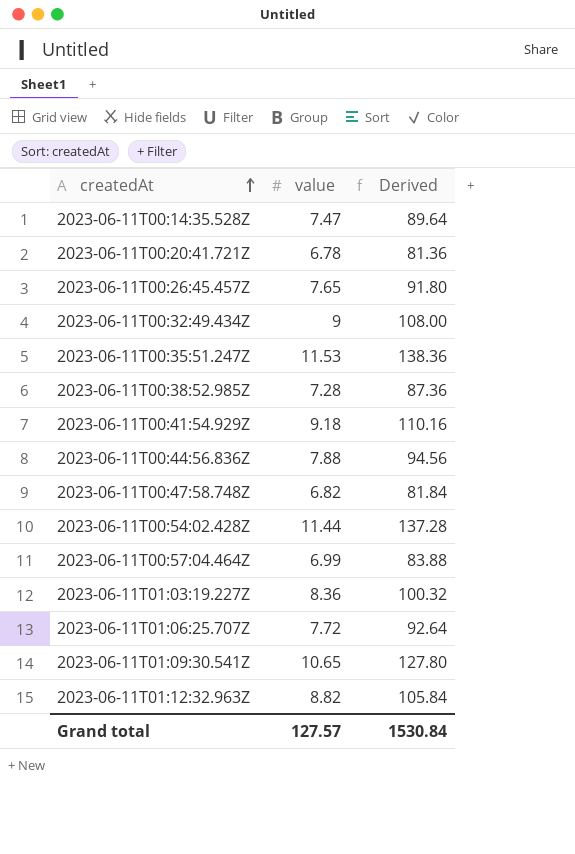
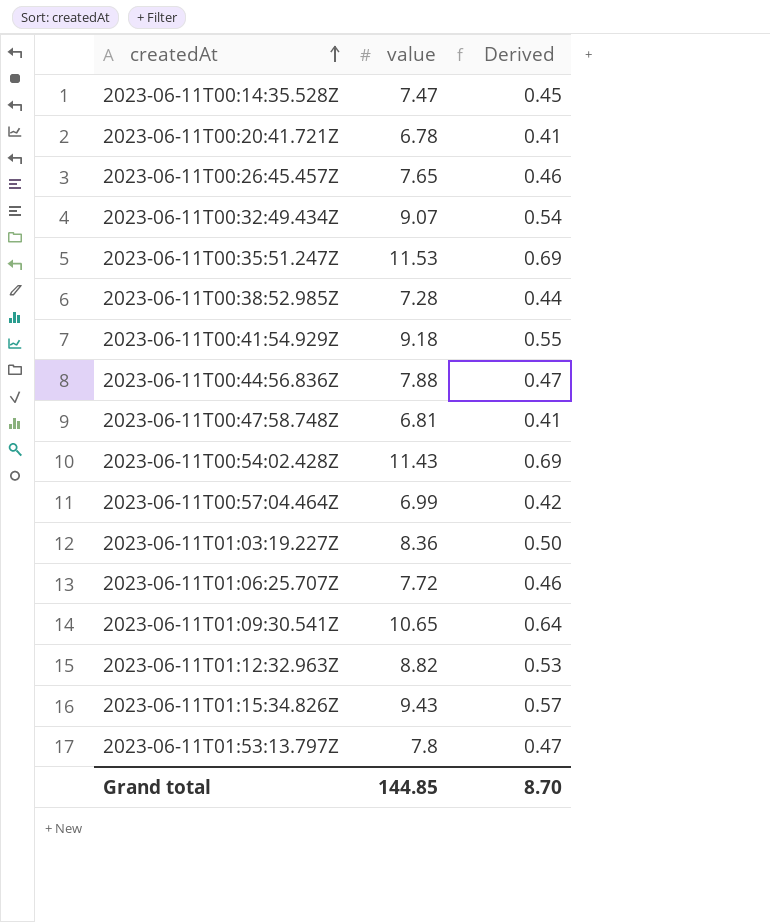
column Derived | formula: [value] * 12 -> [value] * 0.06
2023-06-11T00:32:49.434Z | value: 9 -> 9.07
2023-06-11T00:47:58.748Z | value: 6.82 -> 6.81
2023-06-11T00:54:02.428Z | value: 11.44 -> 11.43
row 2023-06-11T01:15:34.826Z: none -> 9.43 | 0.57
row 2023-06-11T01:53:13.797Z: none -> 7.8 | 0.47
Grand total | value: 127.57 -> 144.85
Grand total | Derived: 1530.84 -> 8.70

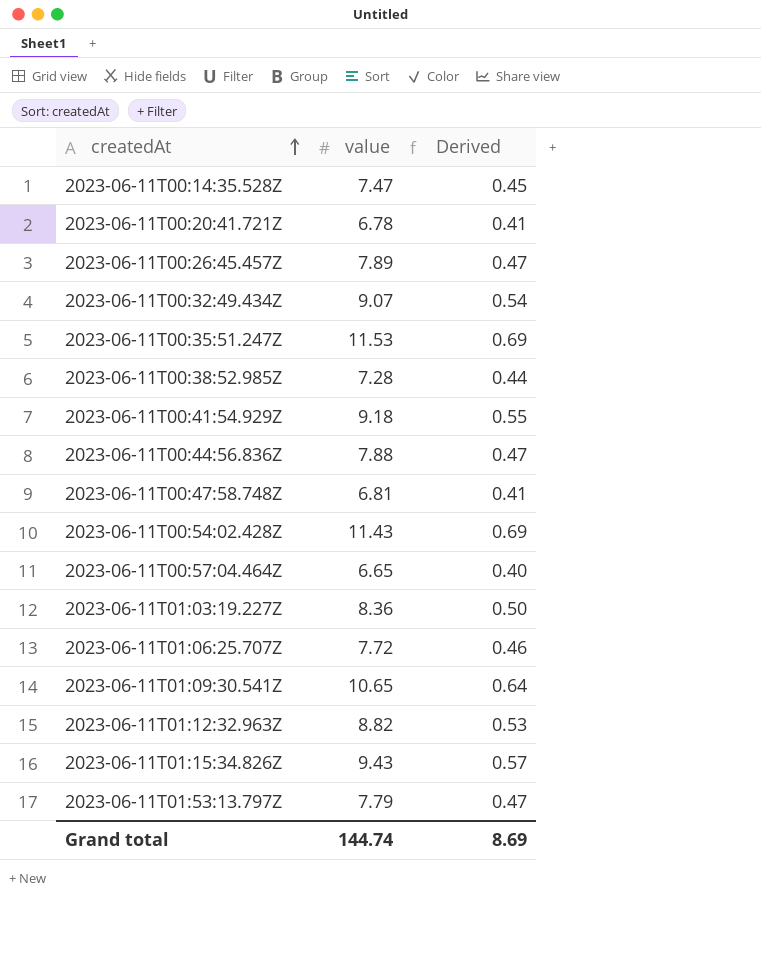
2023-06-11T00:26:45.457Z | value: 7.65 -> 7.89
2023-06-11T00:26:45.457Z | Derived: 0.46 -> 0.47
2023-06-11T00:57:04.464Z | value: 6.99 -> 6.65
2023-06-11T00:57:04.464Z | Derived: 0.42 -> 0.40
2023-06-11T01:53:13.797Z | value: 7.8 -> 7.79
Grand total | value: 144.85 -> 144.74
Grand total | Derived: 8.70 -> 8.69

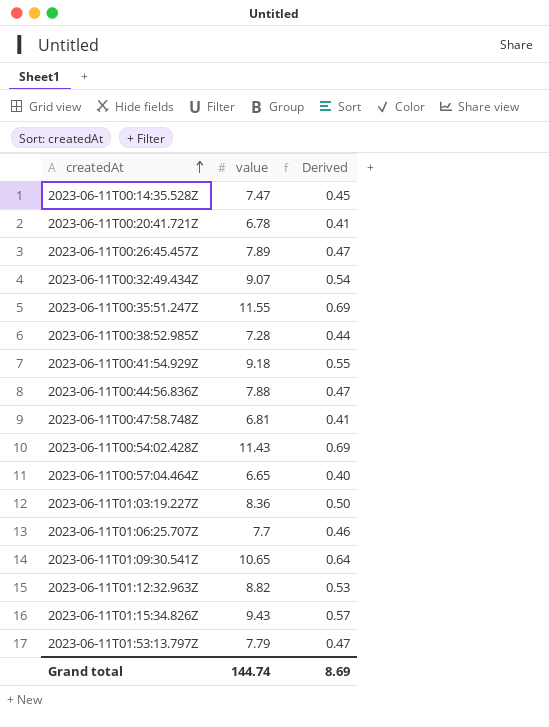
2023-06-11T00:35:51.247Z | value: 11.53 -> 11.55
2023-06-11T01:06:25.707Z | value: 7.72 -> 7.7

